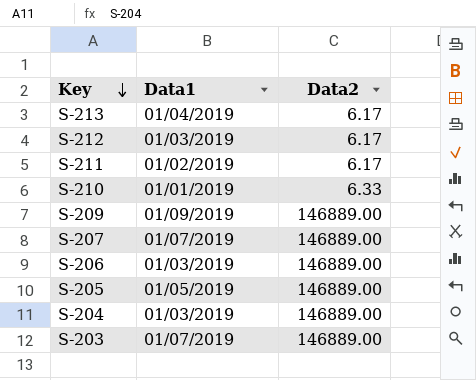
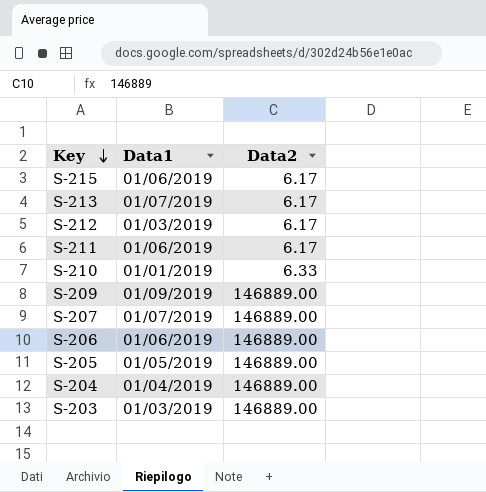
row S-215: none -> 01/06/2019 | 6.17
S-213 | Data1: 01/04/2019 -> 01/07/2019
S-211 | Data1: 01/02/2019 -> 01/06/2019
S-206 | Data1: 01/03/2019 -> 01/06/2019
S-204 | Data1: 01/03/2019 -> 01/04/2019
S-203 | Data1: 01/07/2019 -> 01/03/2019

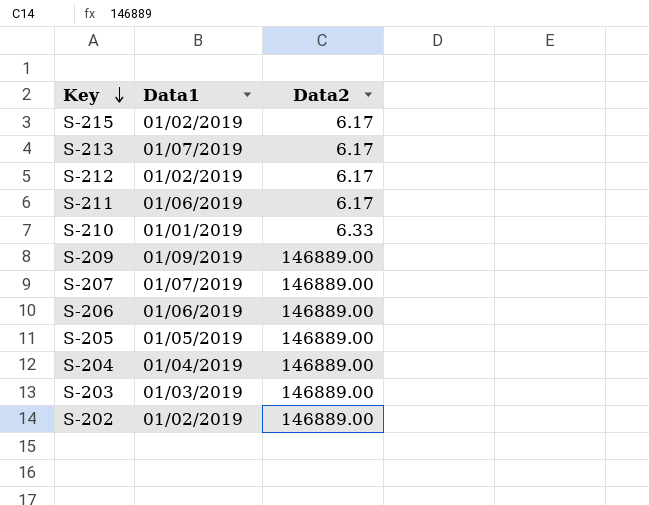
S-215 | Data1: 01/06/2019 -> 01/02/2019
S-212 | Data1: 01/03/2019 -> 01/02/2019
row S-202: none -> 01/02/2019 | 146889.00

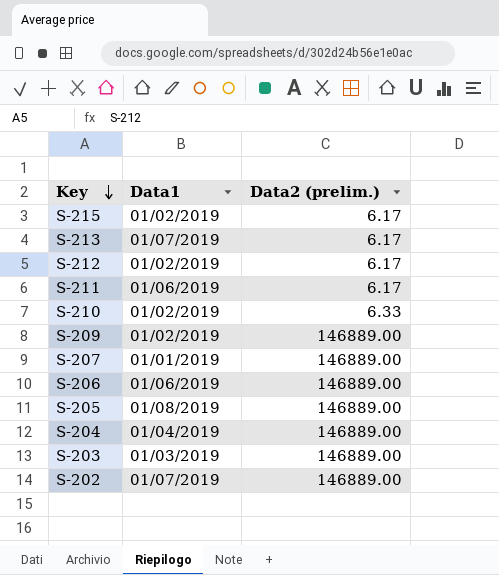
column name: Data2 -> Data2 (prelim.)
S-210 | Data1: 01/01/2019 -> 01/02/2019
S-209 | Data1: 01/09/2019 -> 01/02/2019
S-207 | Data1: 01/07/2019 -> 01/01/2019
S-205 | Data1: 01/05/2019 -> 01/08/2019
S-202 | Data1: 01/02/2019 -> 01/07/2019

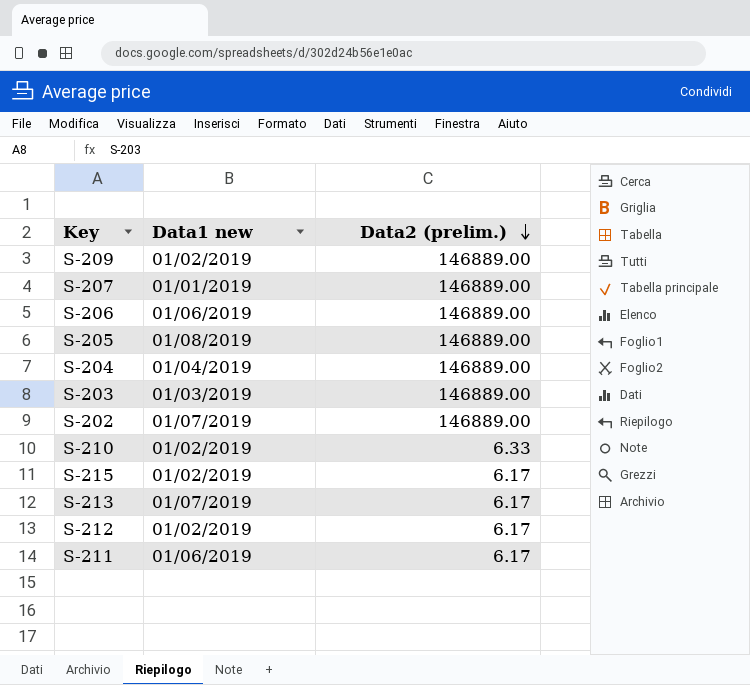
row order: Key descending -> Data2 (prelim.) descending
column name: Data1 -> Data1 new

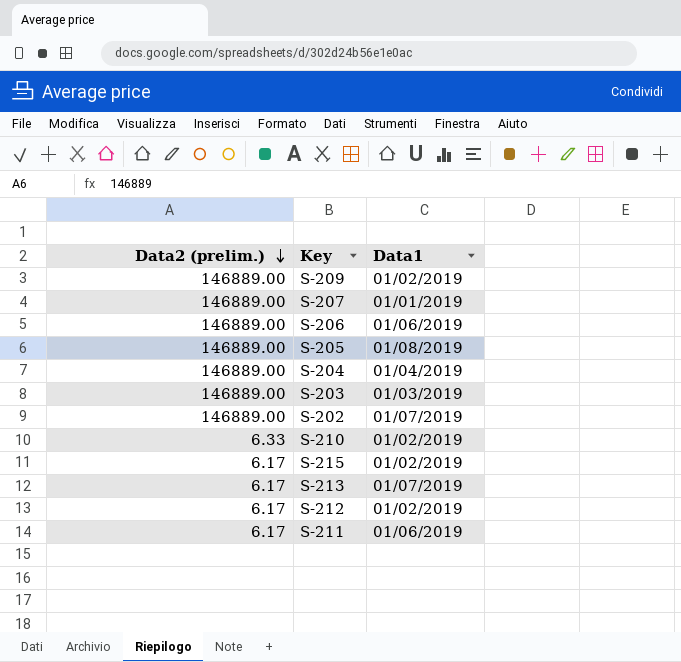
column Data2 (prelim.) | position: 3 -> 1
column name: Data1 new -> Data1

